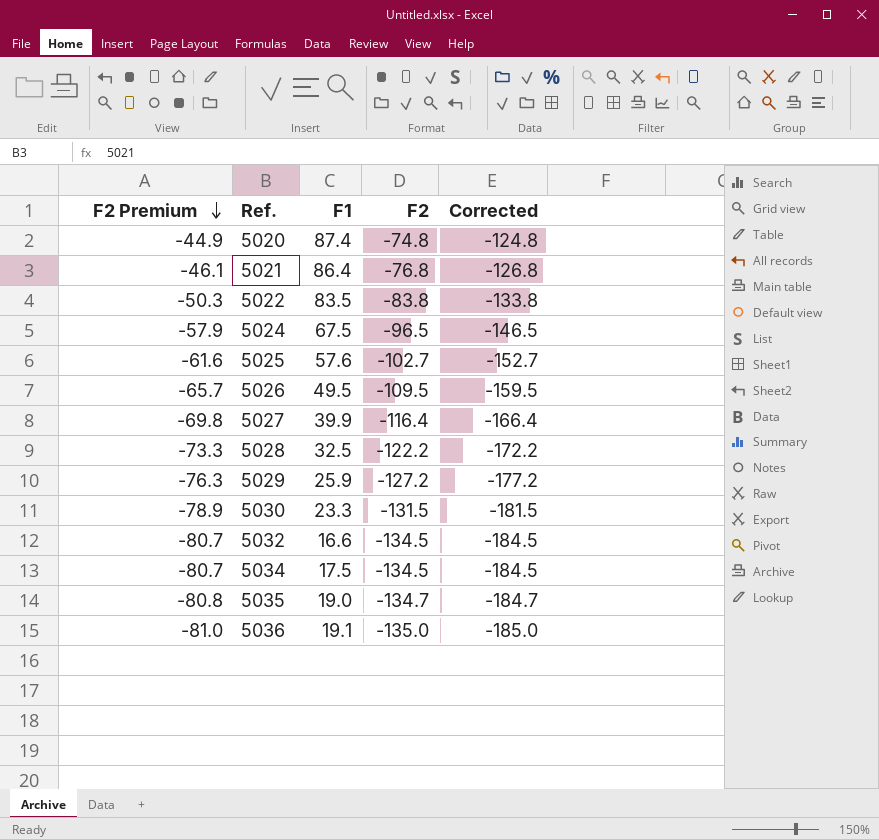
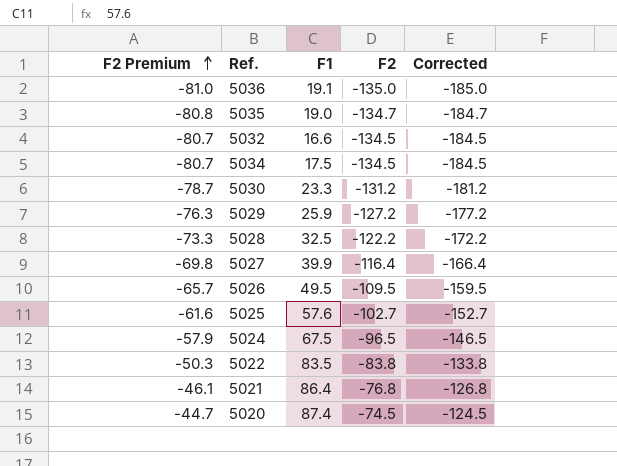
row order: F2 Premium descending -> F2 Premium ascending
5030 | F2 Premium: -78.9 -> -78.7
5030 | F2: -131.5 -> -131.2
5030 | Corrected: -181.5 -> -181.2
5020 | F2 Premium: -44.9 -> -44.7
5020 | F2: -74.8 -> -74.5
5020 | Corrected: -124.8 -> -124.5

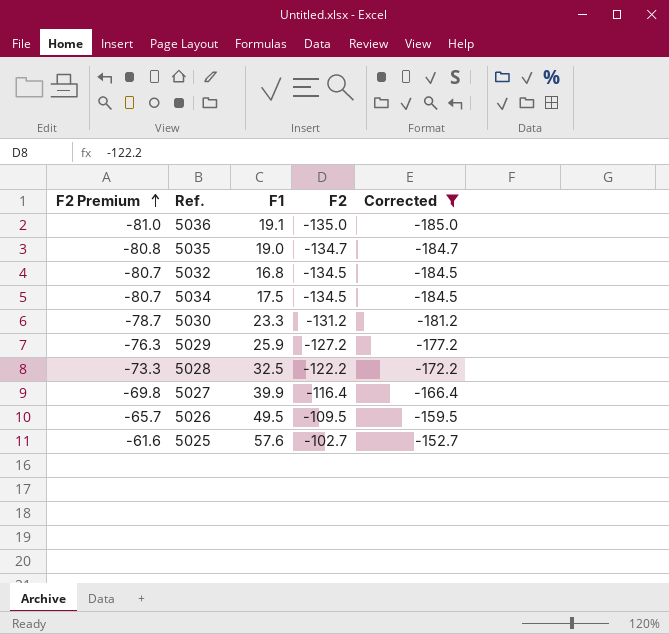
filter: none -> Corrected <= -152.7
5032 | F1: 16.6 -> 16.8

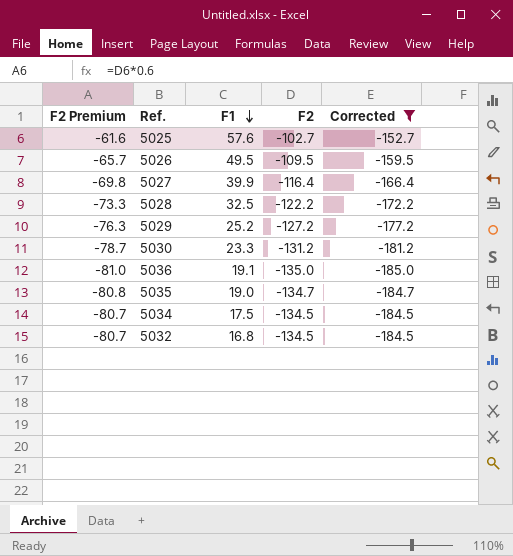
row order: F2 Premium ascending -> F1 descending
5029 | F1: 25.9 -> 25.2

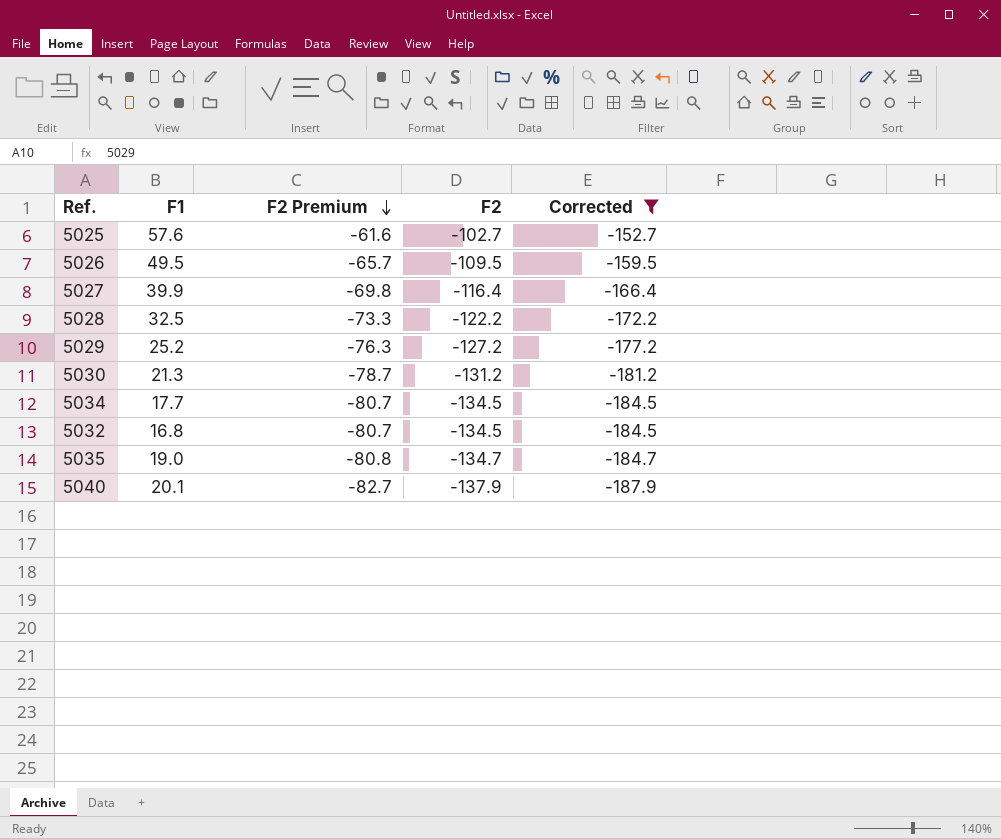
row order: F1 descending -> F2 Premium descending
column F2 Premium | position: 1 -> 3
row 5036: -81.0 | 19.1 | -135.0 | -185.0 -> none
5030 | F1: 23.3 -> 21.3
5034 | F1: 17.5 -> 17.7
row 5040: none -> 20.1 | -82.7 | -137.9 | -187.9

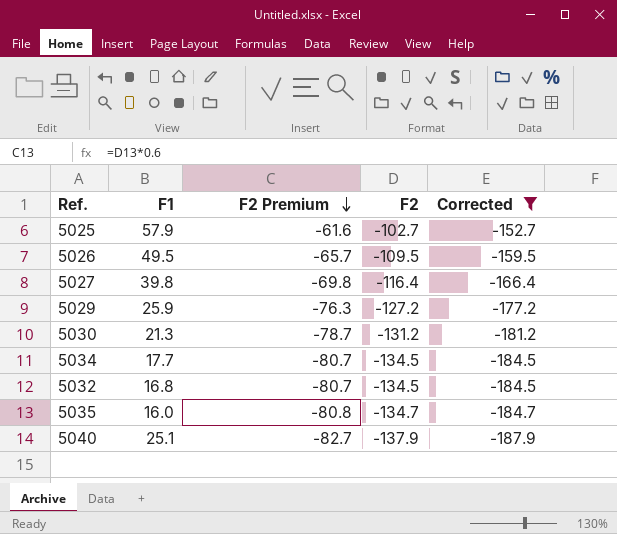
row 5028: 32.5 | -73.3 | -122.2 | -172.2 -> none
5025 | F1: 57.6 -> 57.9
5027 | F1: 39.9 -> 39.8
5029 | F1: 25.2 -> 25.9
5035 | F1: 19.0 -> 16.0
5040 | F1: 20.1 -> 25.1

